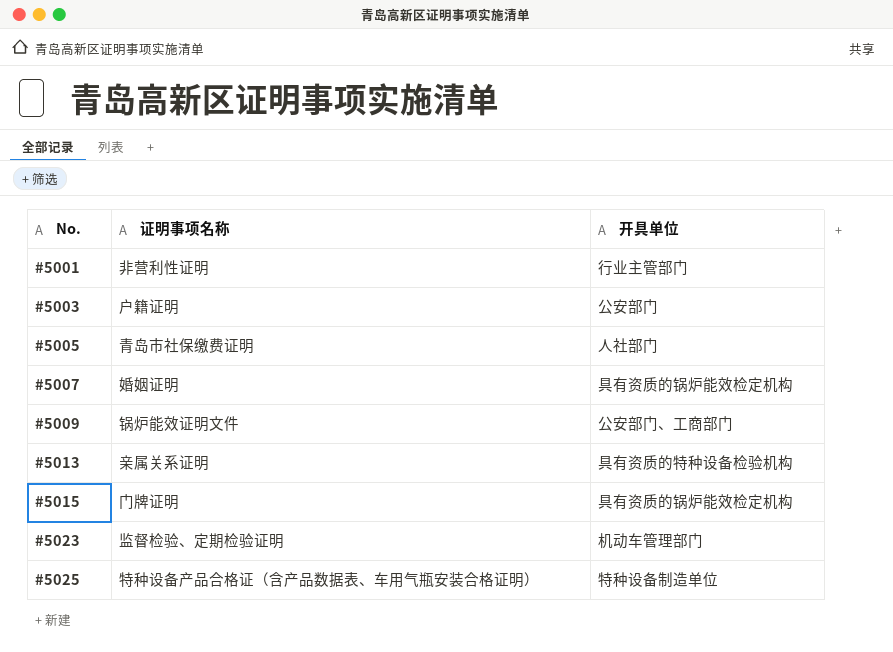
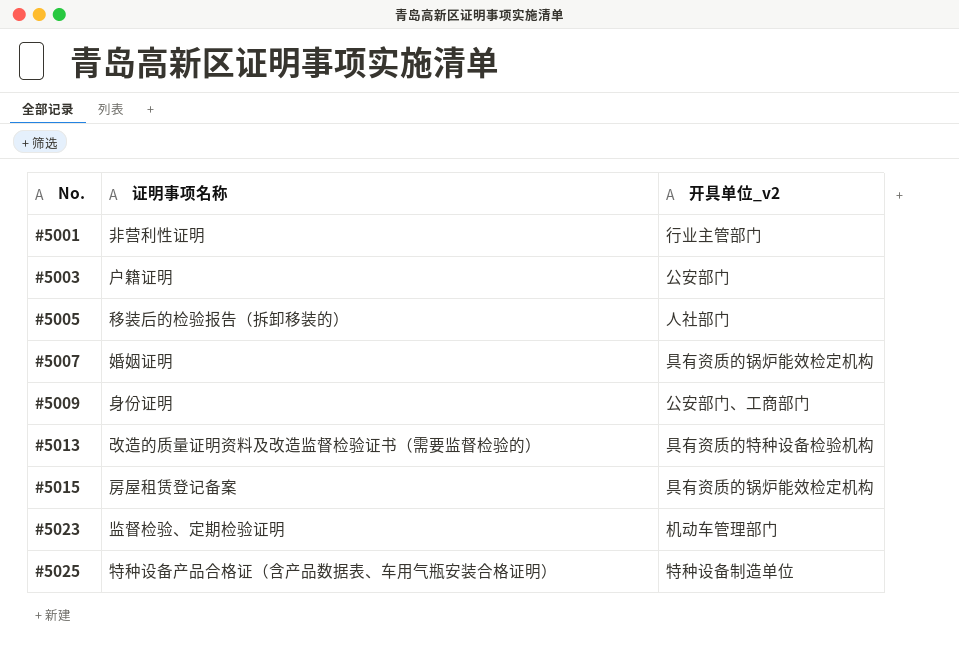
column name: 开具单位 -> 开具单位_v2
#5005 | 证明事项名称: 青岛市社保缴费证明 -> 移装后的检验报告（拆卸移装的）
#5009 | 证明事项名称: 锅炉能效证明文件 -> 身份证明
#5013 | 证明事项名称: 亲属关系证明 -> 改造的质量证明资料及改造监督检验证书（需要监督检验的）
#5015 | 证明事项名称: 门牌证明 -> 房屋租赁登记备案

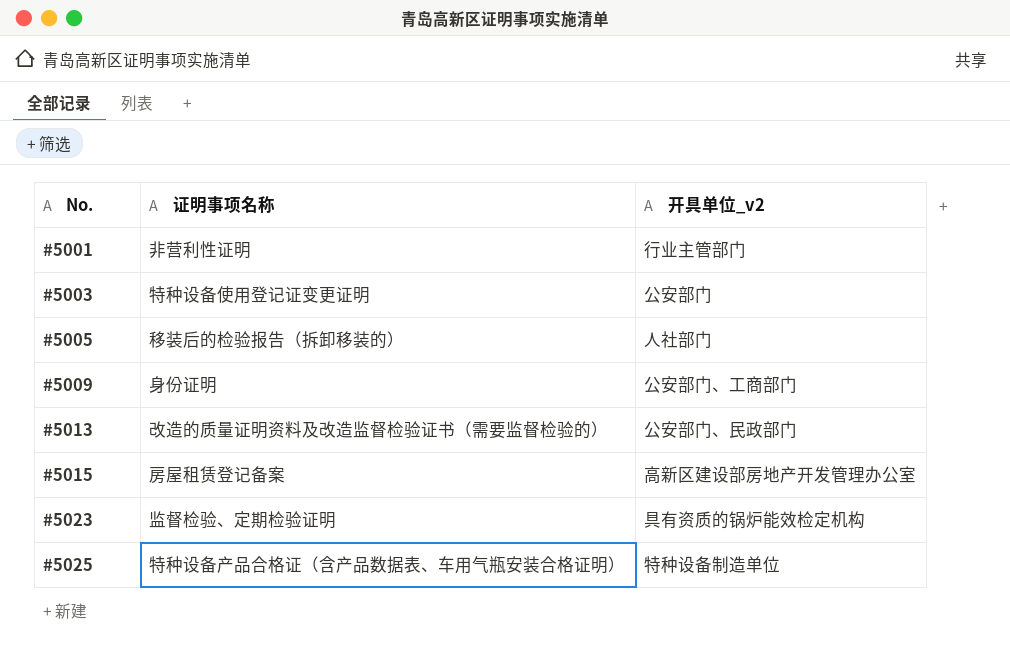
row #5007: 婚姻证明 | 具有资质的锅炉能效检定机构 -> none
#5003 | 证明事项名称: 户籍证明 -> 特种设备使用登记证变更证明
#5013 | 开具单位_v2: 具有资质的特种设备检验机构 -> 公安部门、民政部门
#5015 | 开具单位_v2: 具有资质的锅炉能效检定机构 -> 高新区建设部房地产开发管理办公室
#5023 | 开具单位_v2: 机动车管理部门 -> 具有资质的锅炉能效检定机构

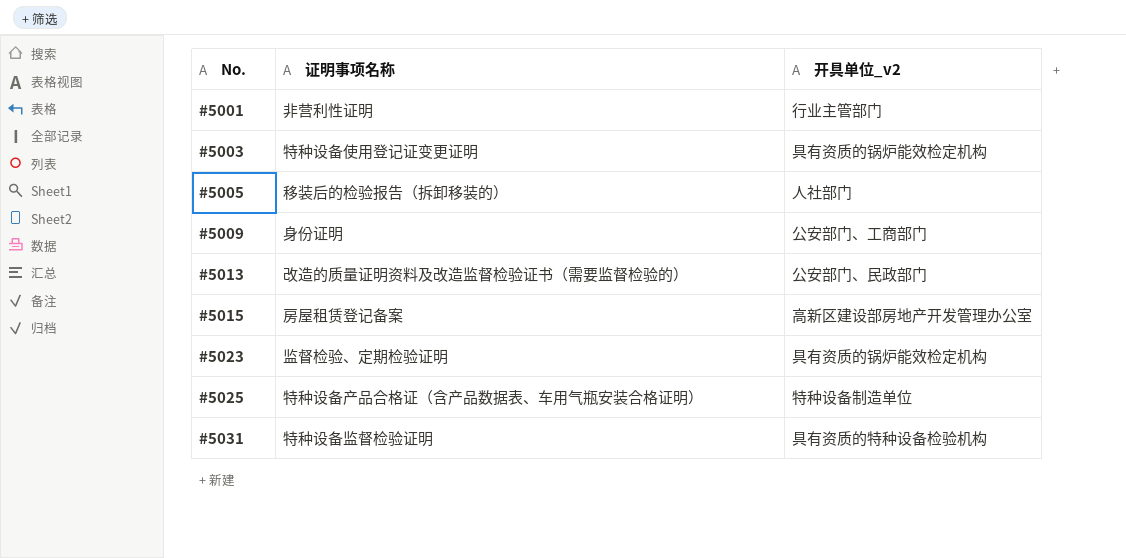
#5003 | 开具单位_v2: 公安部门 -> 具有资质的锅炉能效检定机构
row #5031: none -> 特种设备监督检验证明 | 具有资质的特种设备检验机构

